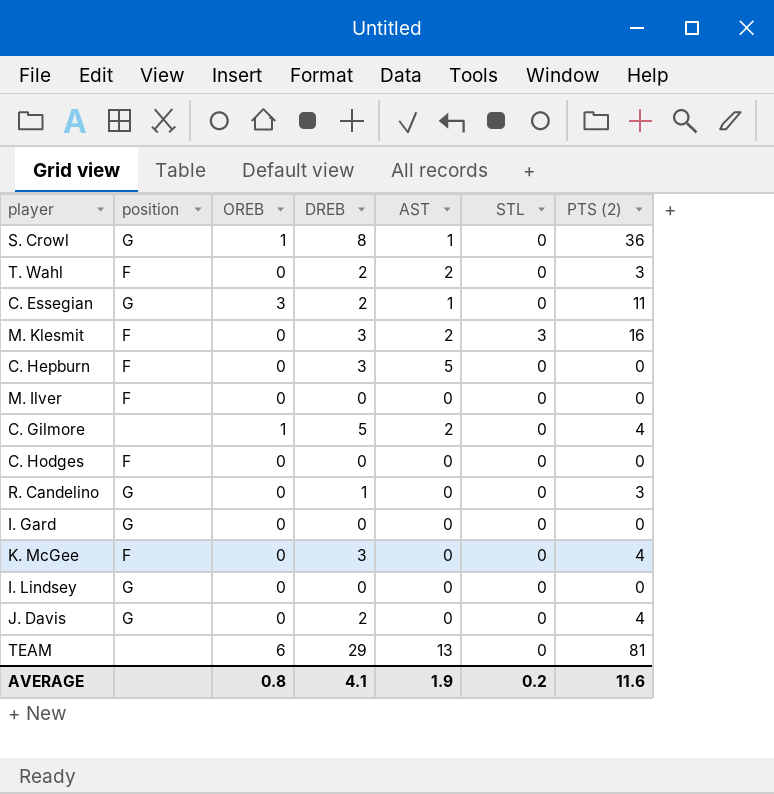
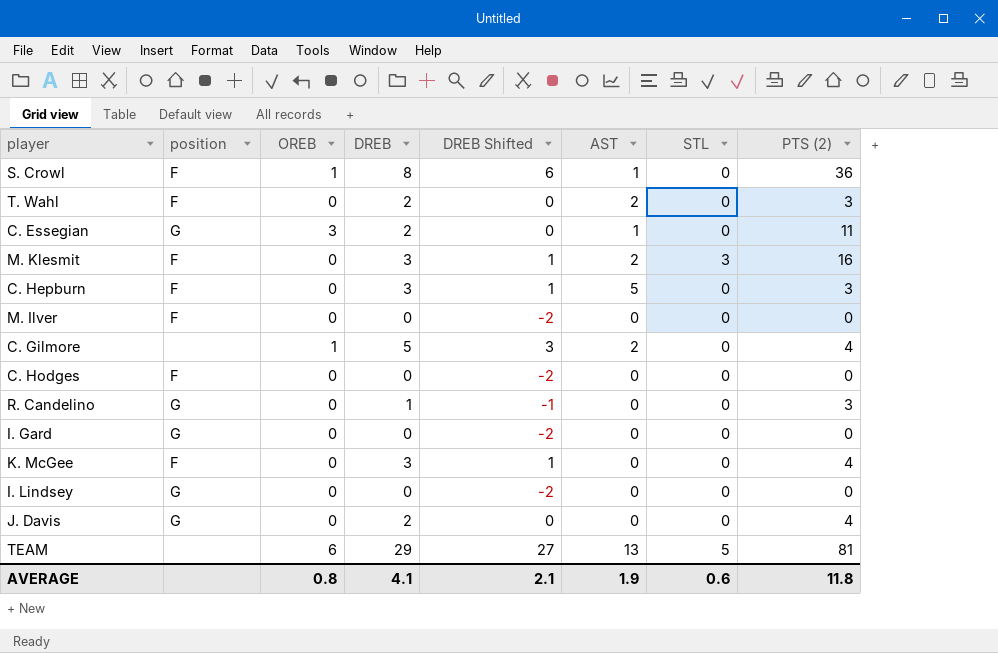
column DREB Shifted | formula: none -> [DREB] - 2
S. Crowl | position: G -> F
C. Hepburn | PTS (2): 0 -> 3
TEAM | STL: 0 -> 5
AVERAGE | STL: 0.2 -> 0.6
AVERAGE | PTS (2): 11.6 -> 11.8

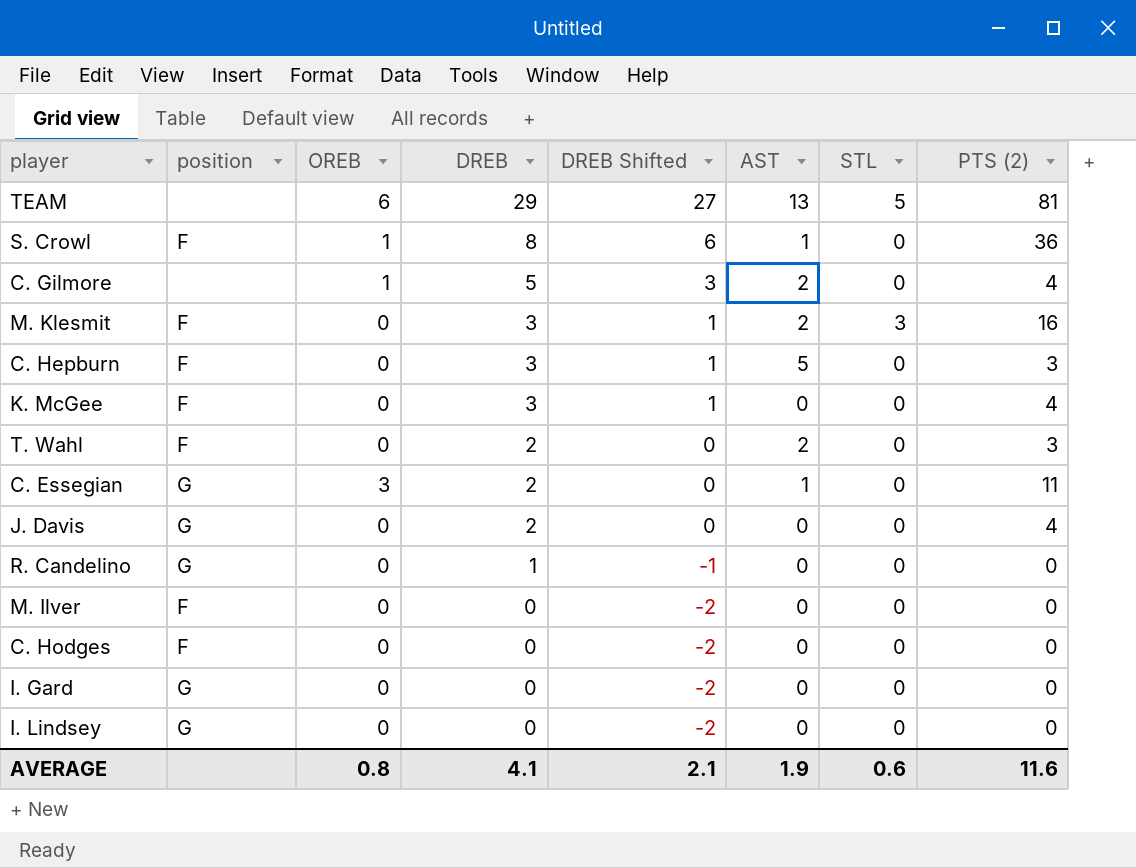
row order: none -> DREB descending
R. Candelino | PTS (2): 3 -> 0
AVERAGE | PTS (2): 11.8 -> 11.6

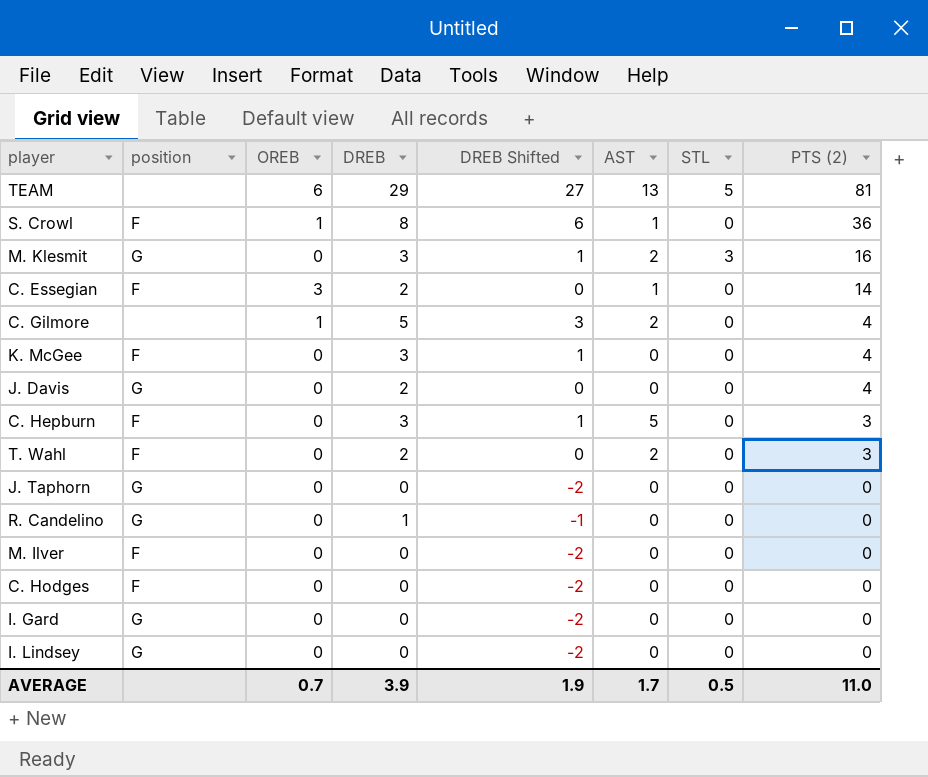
row order: DREB descending -> PTS (2) descending
M. Klesmit | position: F -> G
C. Essegian | position: G -> F
C. Essegian | PTS (2): 11 -> 14
row J. Taphorn: none -> G | 0 | 0 | -2 | 0 | 0 | 0
AVERAGE | OREB: 0.8 -> 0.7
AVERAGE | DREB: 4.1 -> 3.9
AVERAGE | DREB Shifted: 2.1 -> 1.9
AVERAGE | AST: 1.9 -> 1.7
AVERAGE | STL: 0.6 -> 0.5
AVERAGE | PTS (2): 11.6 -> 11.0

